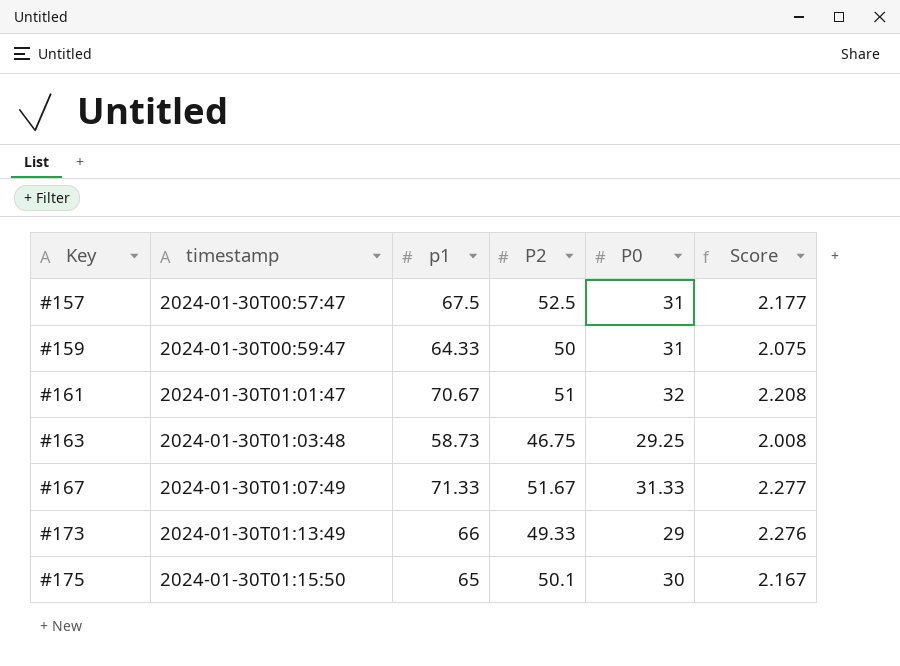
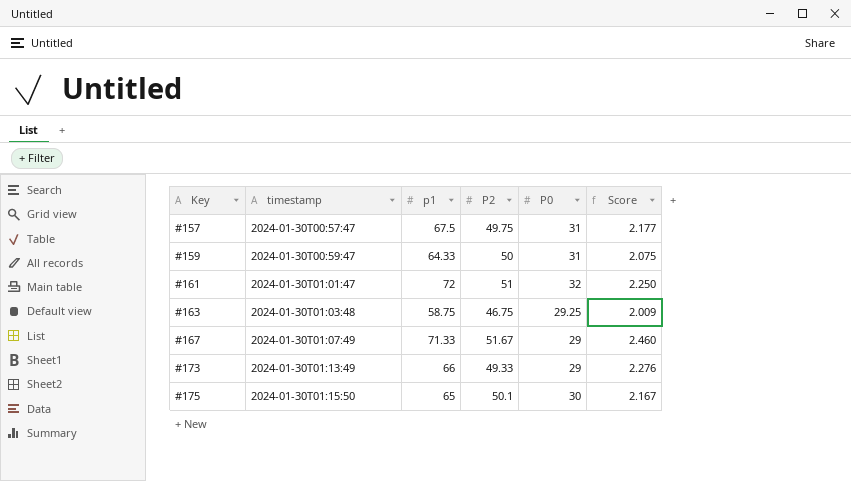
#157 | P2: 52.5 -> 49.75
#161 | p1: 70.67 -> 72
#161 | Score: 2.208 -> 2.250
#163 | p1: 58.73 -> 58.75
#163 | Score: 2.008 -> 2.009
#167 | P0: 31.33 -> 29
#167 | Score: 2.277 -> 2.460

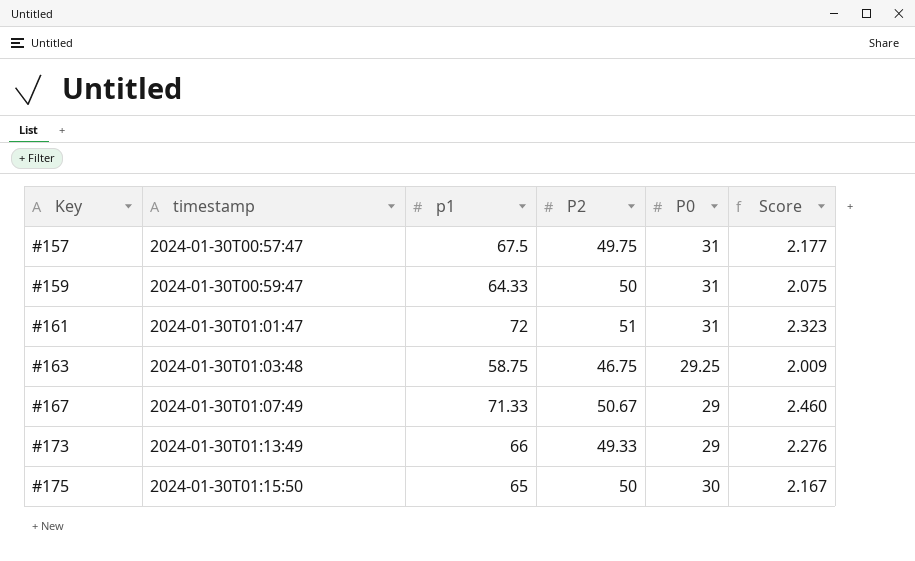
#161 | P0: 32 -> 31
#161 | Score: 2.250 -> 2.323
#167 | P2: 51.67 -> 50.67
#175 | P2: 50.1 -> 50

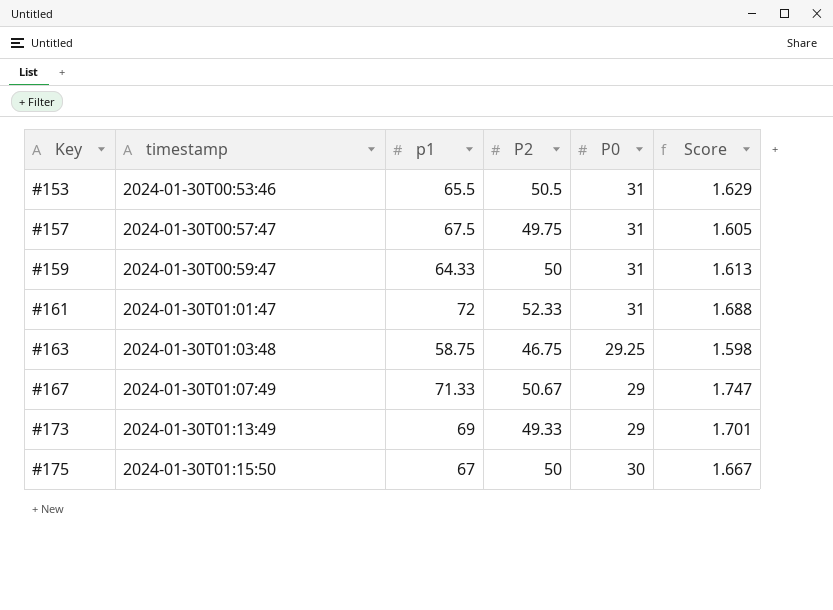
column Score | formula: [p1] / [P0] -> [P2] / [P0]
row #153: none -> 2024-01-30T00:53:46 | 65.5 | 50.5 | 31 | 1.629
#161 | P2: 51 -> 52.33
#173 | p1: 66 -> 69
#175 | p1: 65 -> 67

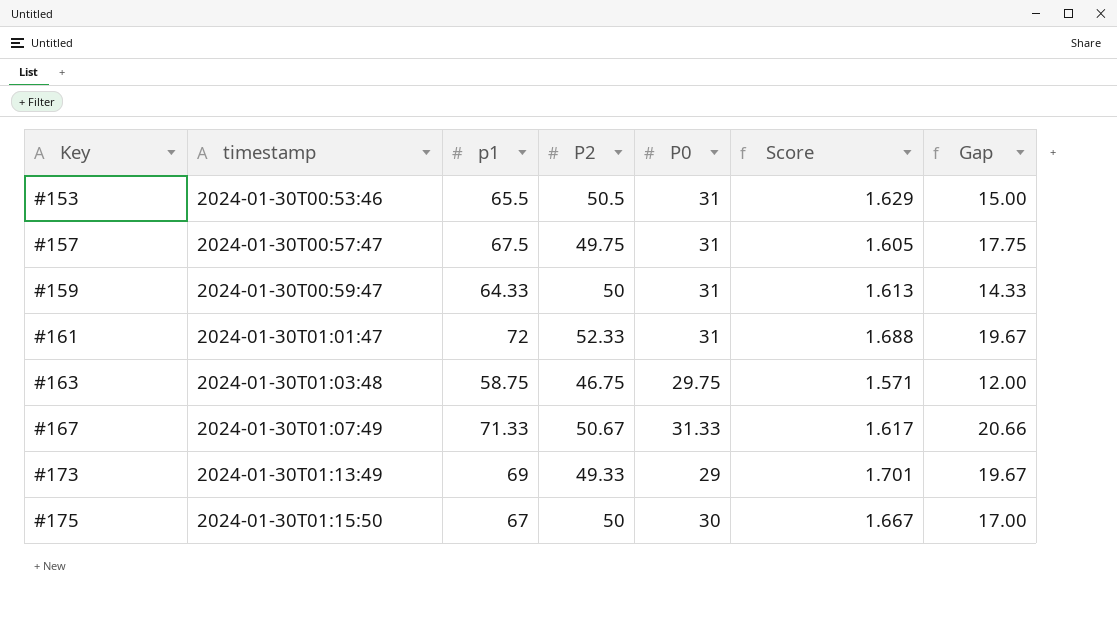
column Gap | formula: none -> [p1] - [P2]
#163 | P0: 29.25 -> 29.75
#163 | Score: 1.598 -> 1.571
#167 | P0: 29 -> 31.33
#167 | Score: 1.747 -> 1.617

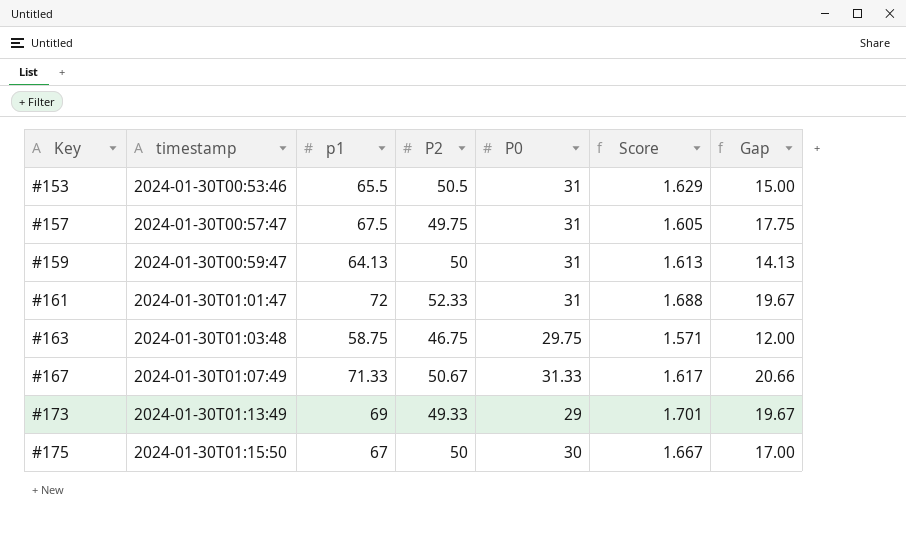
#159 | p1: 64.33 -> 64.13
#159 | Gap: 14.33 -> 14.13

